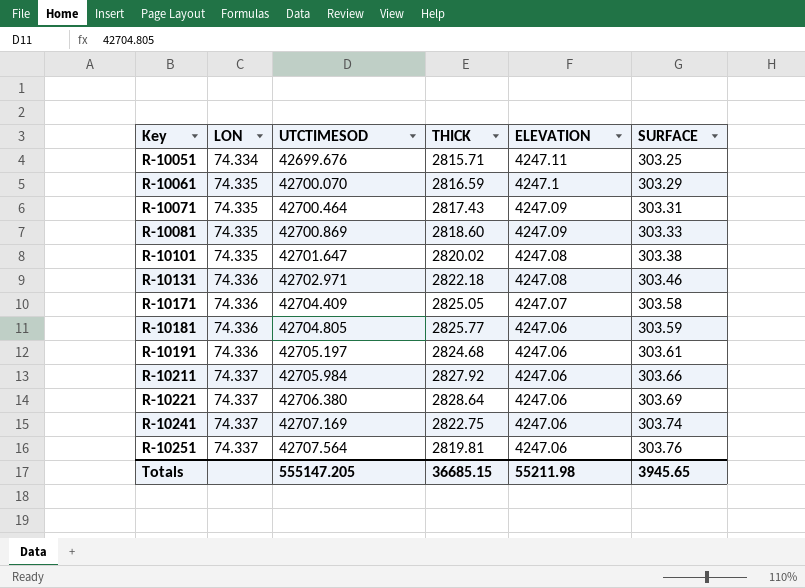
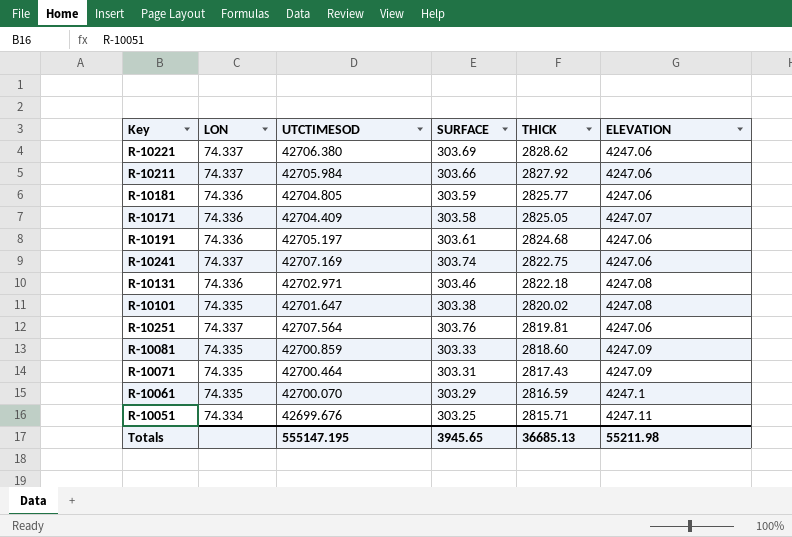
row order: Key ascending -> THICK descending
column SURFACE | position: 6 -> 4
R-10221 | THICK: 2828.64 -> 2828.62
R-10081 | UTCTIMESOD: 42700.869 -> 42700.859
Totals | UTCTIMESOD: 555147.205 -> 555147.195
Totals | THICK: 36685.15 -> 36685.13

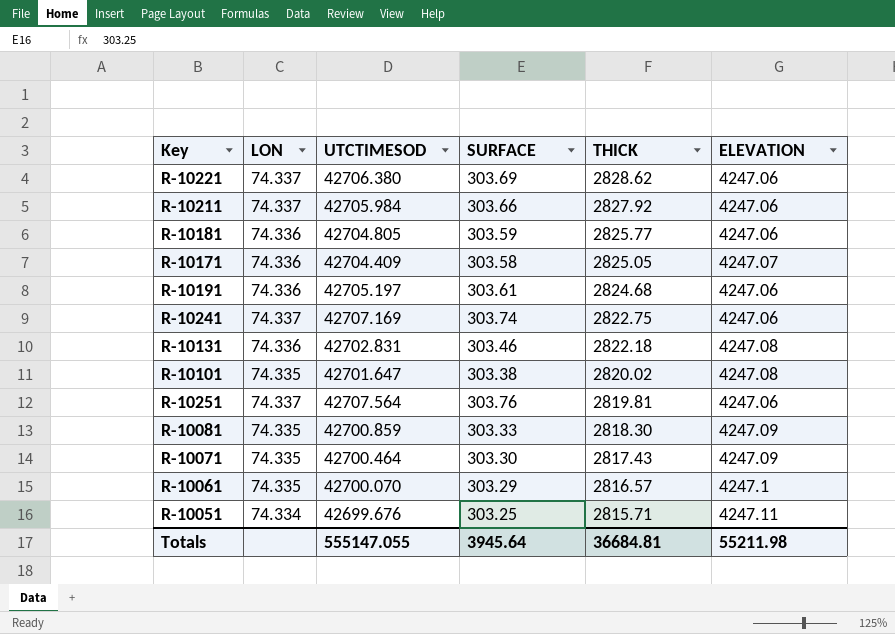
R-10131 | UTCTIMESOD: 42702.971 -> 42702.831
R-10081 | THICK: 2818.60 -> 2818.30
R-10071 | SURFACE: 303.31 -> 303.30
R-10061 | THICK: 2816.59 -> 2816.57
Totals | UTCTIMESOD: 555147.195 -> 555147.055
Totals | SURFACE: 3945.65 -> 3945.64
Totals | THICK: 36685.13 -> 36684.81

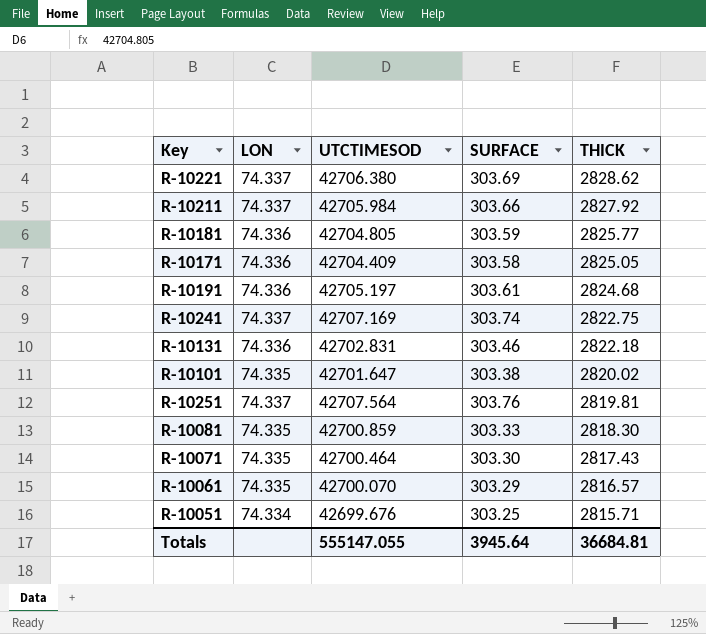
column ELEVATION | position: 6 -> none

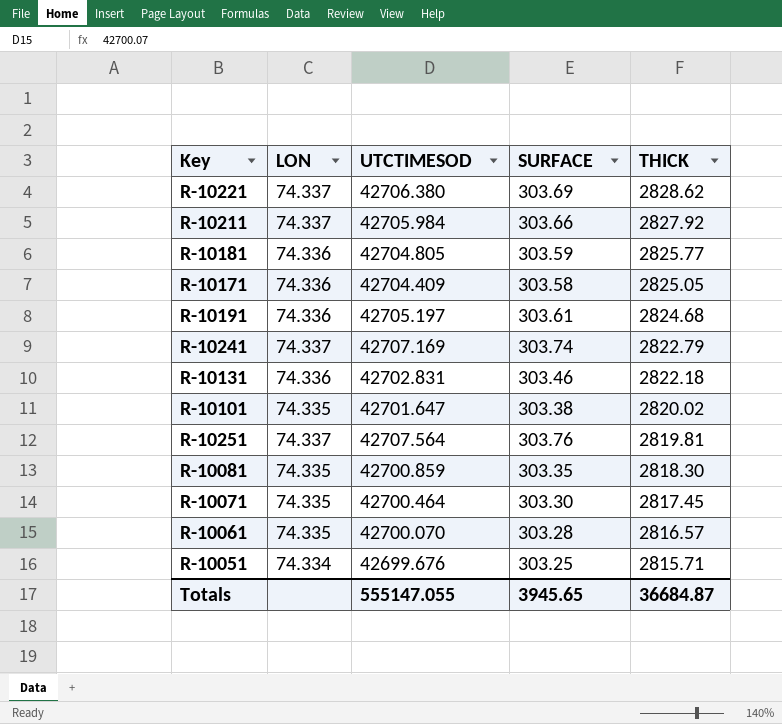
R-10241 | THICK: 2822.75 -> 2822.79
R-10081 | SURFACE: 303.33 -> 303.35
R-10071 | THICK: 2817.43 -> 2817.45
R-10061 | SURFACE: 303.29 -> 303.28
Totals | SURFACE: 3945.64 -> 3945.65
Totals | THICK: 36684.81 -> 36684.87

